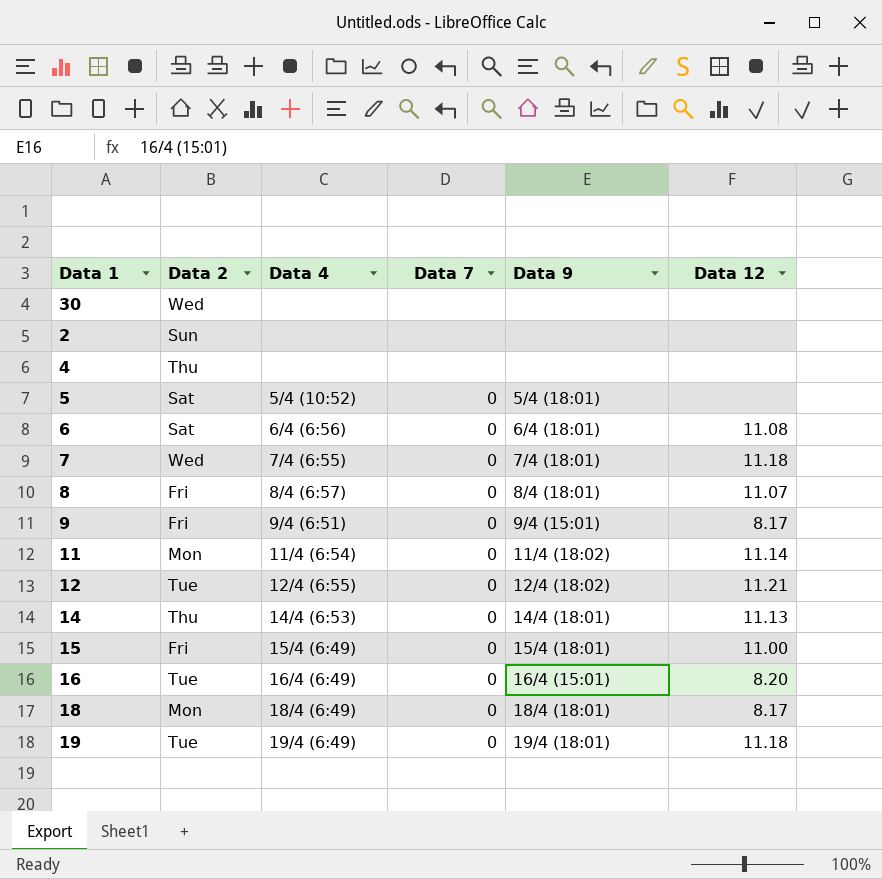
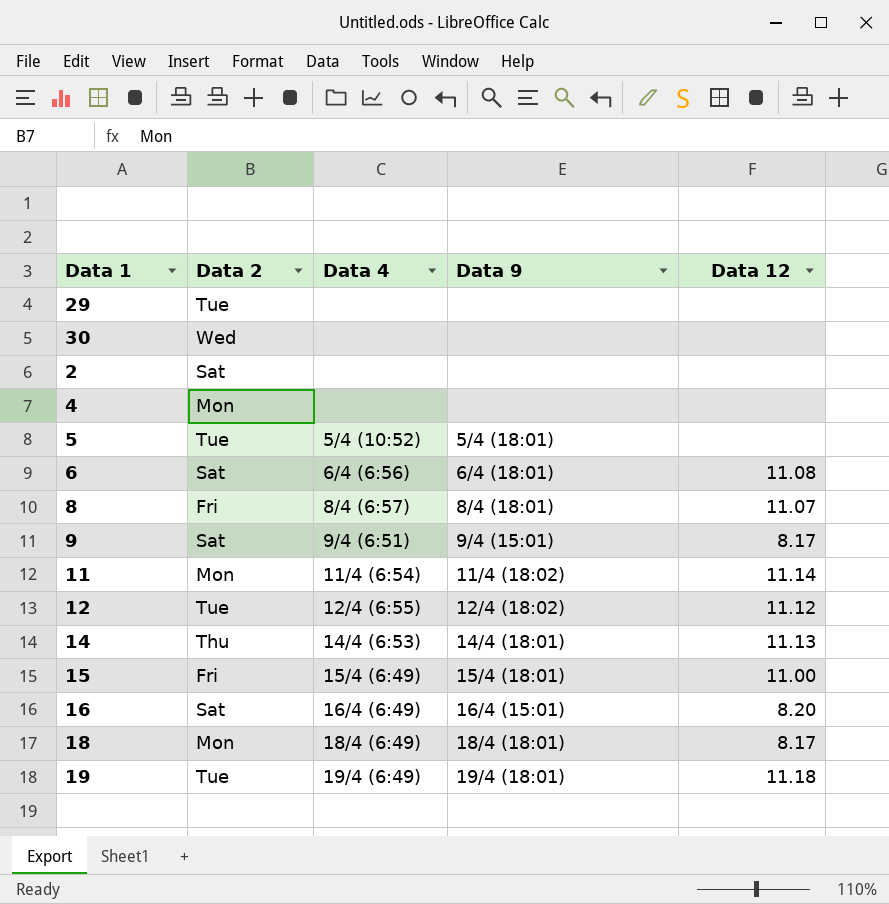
column Data 7 | position: 4 -> none
row 7: Wed | 7/4 (6:55) | 0 | 7/4 (18:01) | 11.18 -> none
row 29: none -> Tue | none | none | none
2 | Data 2: Sun -> Sat
4 | Data 2: Thu -> Mon
5 | Data 2: Sat -> Tue
9 | Data 2: Fri -> Sat
12 | Data 12: 11.21 -> 11.12
16 | Data 2: Tue -> Sat

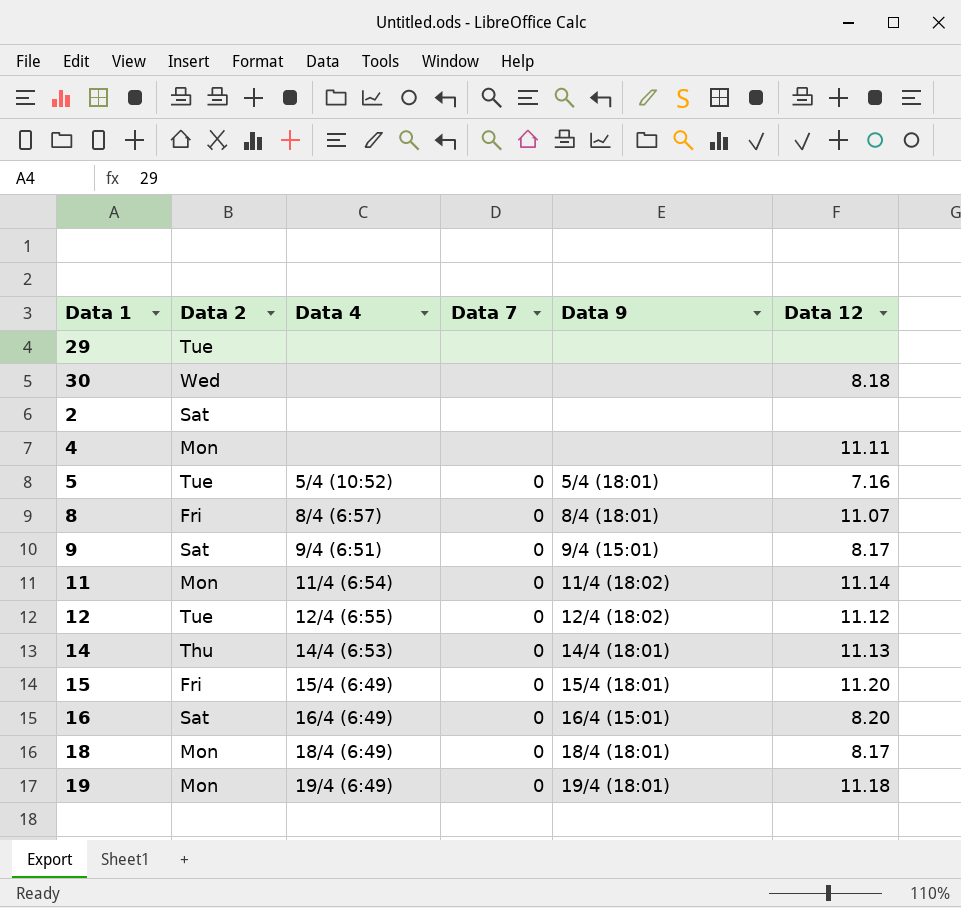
column Data 7 | position: none -> 4
row 6: Sat | 6/4 (6:56) | 6/4 (18:01) | 11.08 -> none
30 | Data 12: none -> 8.18
4 | Data 12: none -> 11.11
5 | Data 12: none -> 7.16
15 | Data 12: 11.00 -> 11.20
19 | Data 2: Tue -> Mon

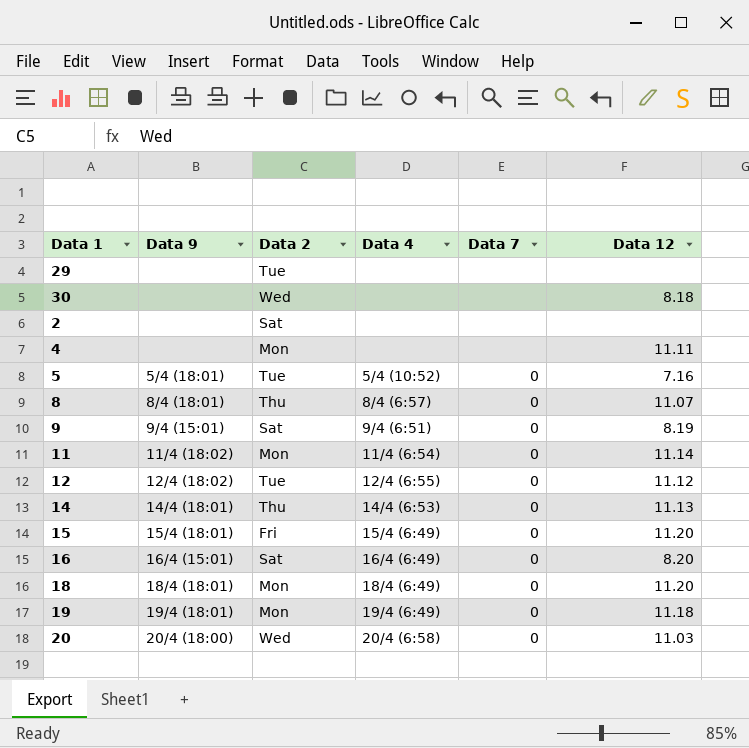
column Data 9 | position: 5 -> 2
8 | Data 2: Fri -> Thu
9 | Data 12: 8.17 -> 8.19
18 | Data 12: 8.17 -> 11.20
row 20: none -> 20/4 (18:00) | Wed | 20/4 (6:58) | 0 | 11.03

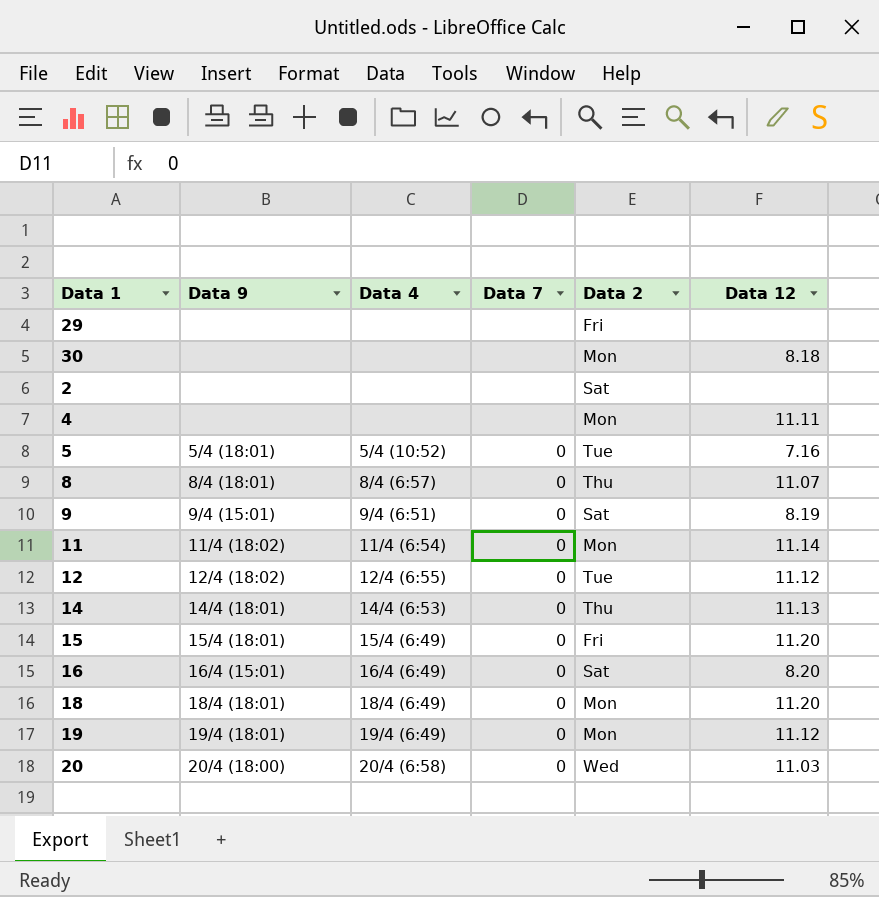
column Data 2 | position: 3 -> 5
29 | Data 2: Tue -> Fri
30 | Data 2: Wed -> Mon
19 | Data 12: 11.18 -> 11.12

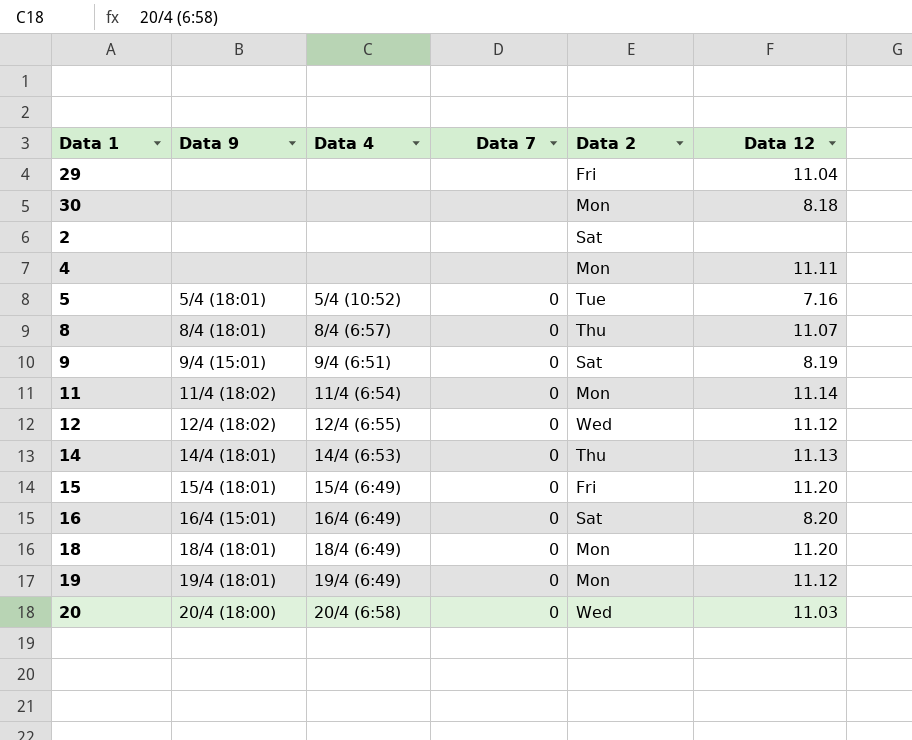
29 | Data 12: none -> 11.04
12 | Data 2: Tue -> Wed

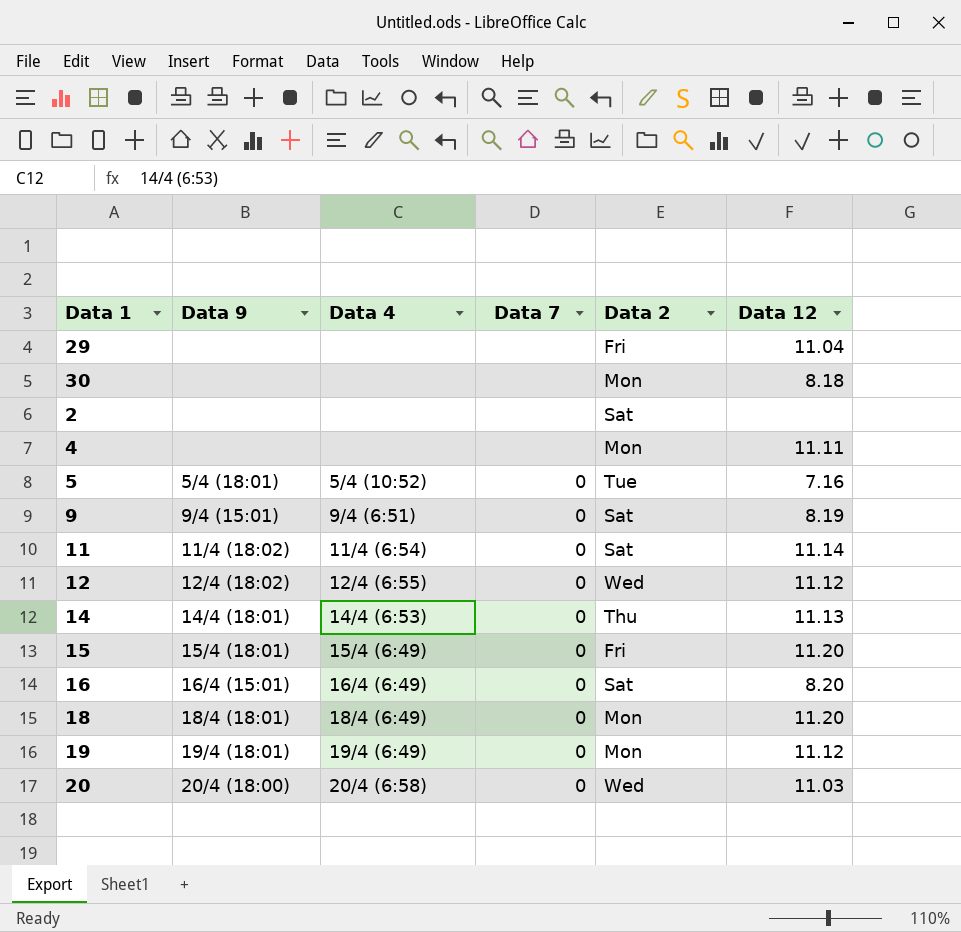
row 8: 8/4 (18:01) | 8/4 (6:57) | 0 | Thu | 11.07 -> none
11 | Data 2: Mon -> Sat

